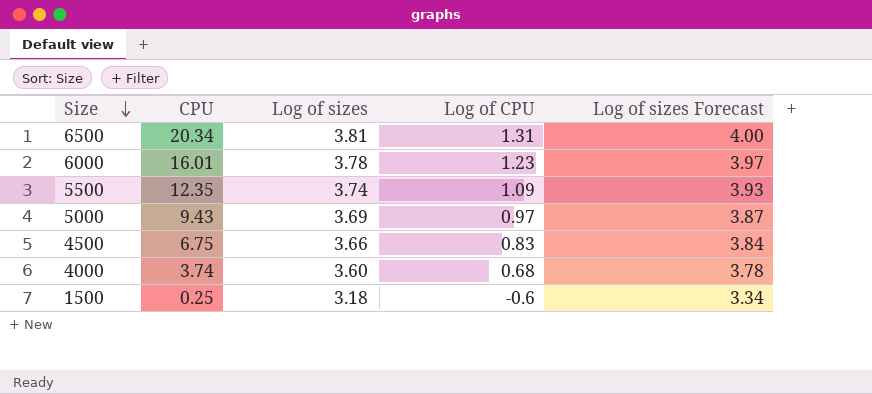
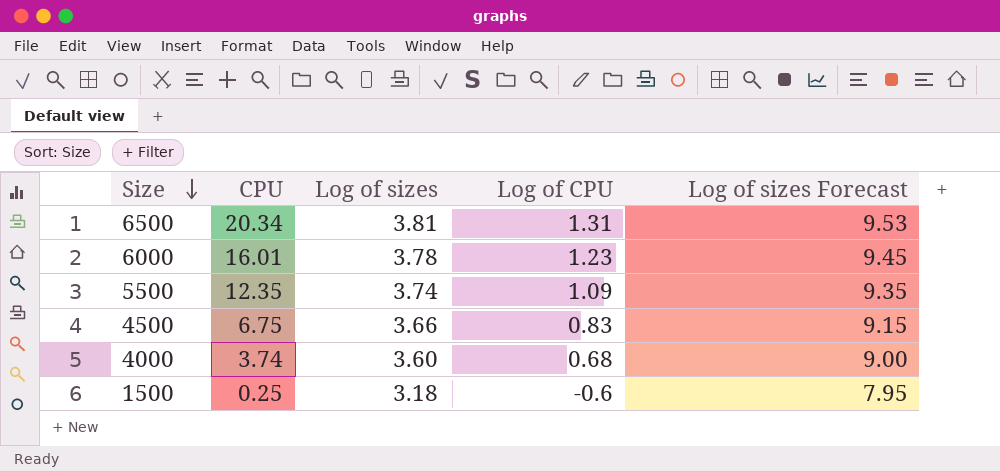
column Log of sizes Forecast | formula: [Log of sizes] * 1.05 -> [Log of sizes] * 2.5
row 5000: 9.43 | 3.69 | 0.97 | 3.87 -> none

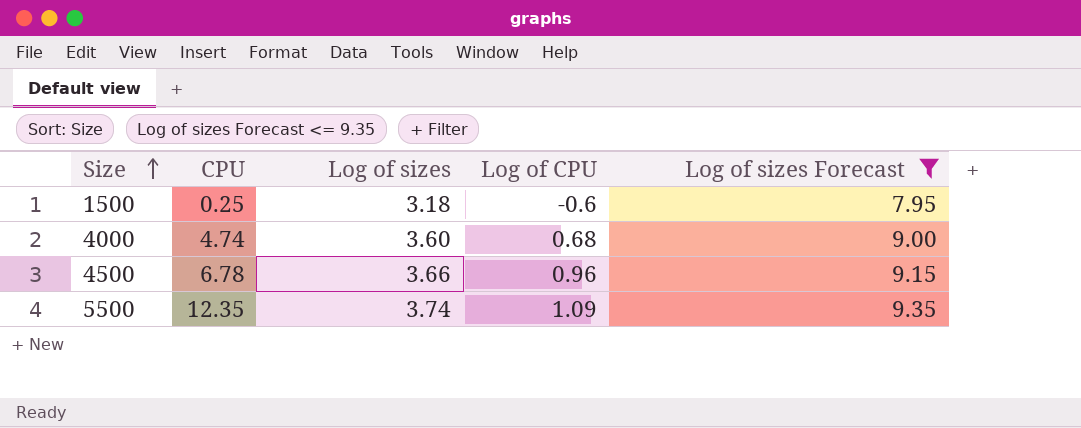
filter: none -> Log of sizes Forecast <= 9.35
row order: Size descending -> Size ascending
4000 | CPU: 3.74 -> 4.74
4500 | CPU: 6.75 -> 6.78
4500 | Log of CPU: 0.83 -> 0.96

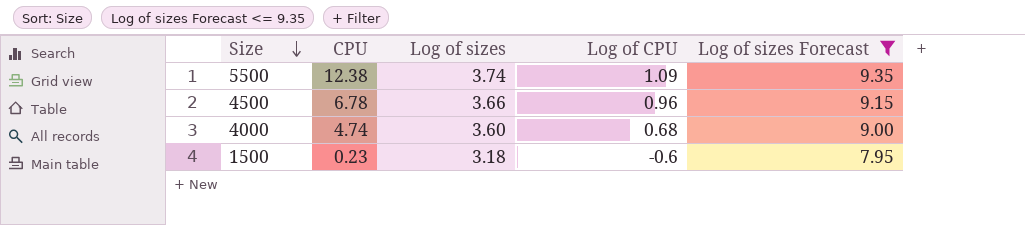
row order: Size ascending -> Size descending
5500 | CPU: 12.35 -> 12.38
1500 | CPU: 0.25 -> 0.23

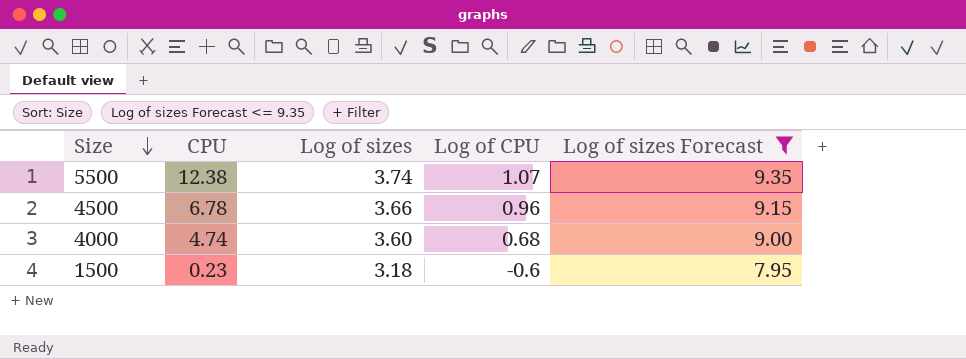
5500 | Log of CPU: 1.09 -> 1.07

